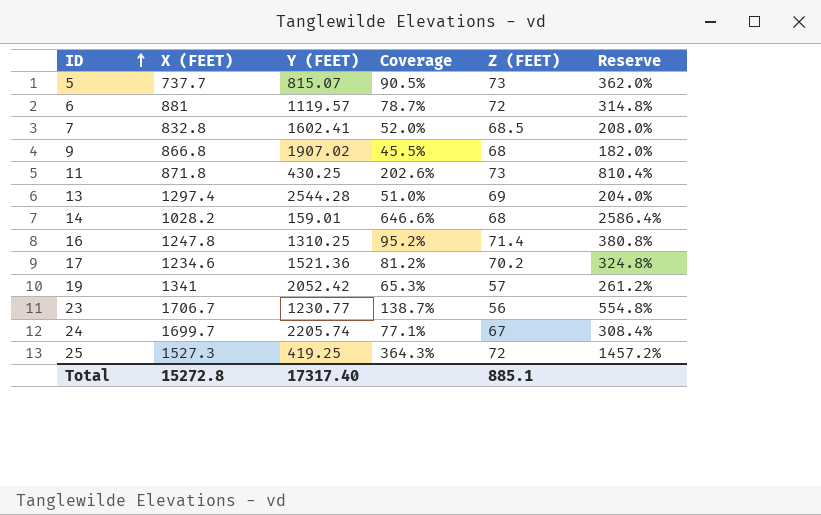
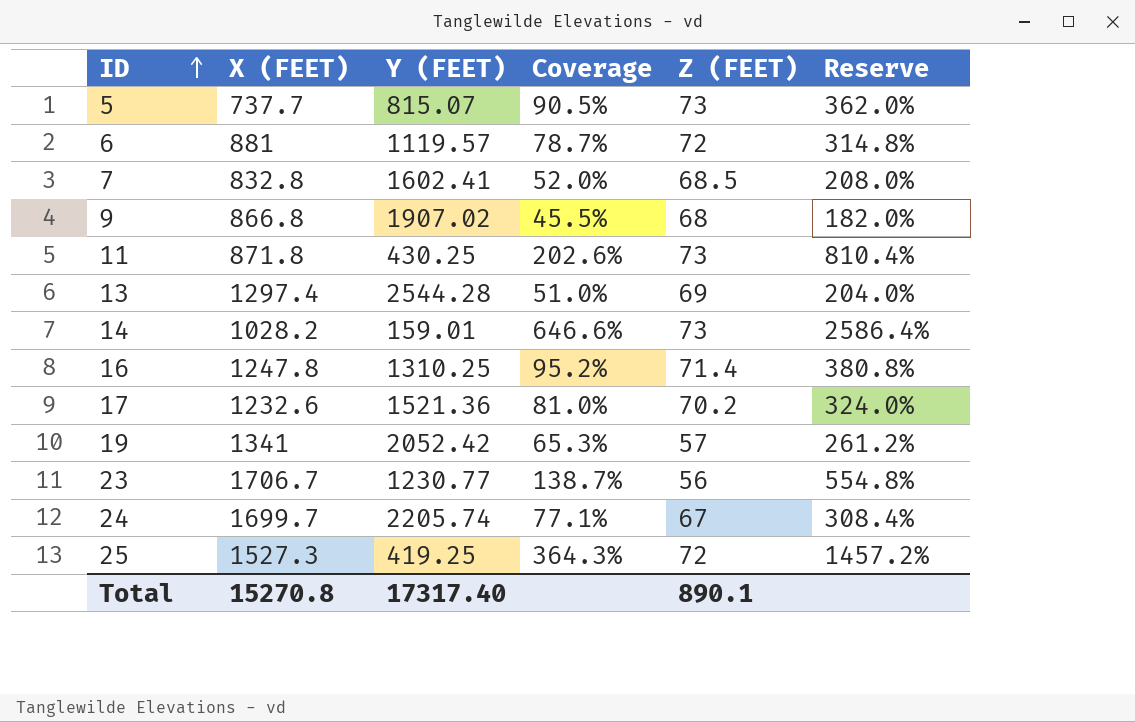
14 | Z (FEET): 68 -> 73
17 | X (FEET): 1234.6 -> 1232.6
17 | Coverage: 81.2% -> 81.0%
17 | Reserve: 324.8% -> 324.0%
Total | X (FEET): 15272.8 -> 15270.8
Total | Z (FEET): 885.1 -> 890.1

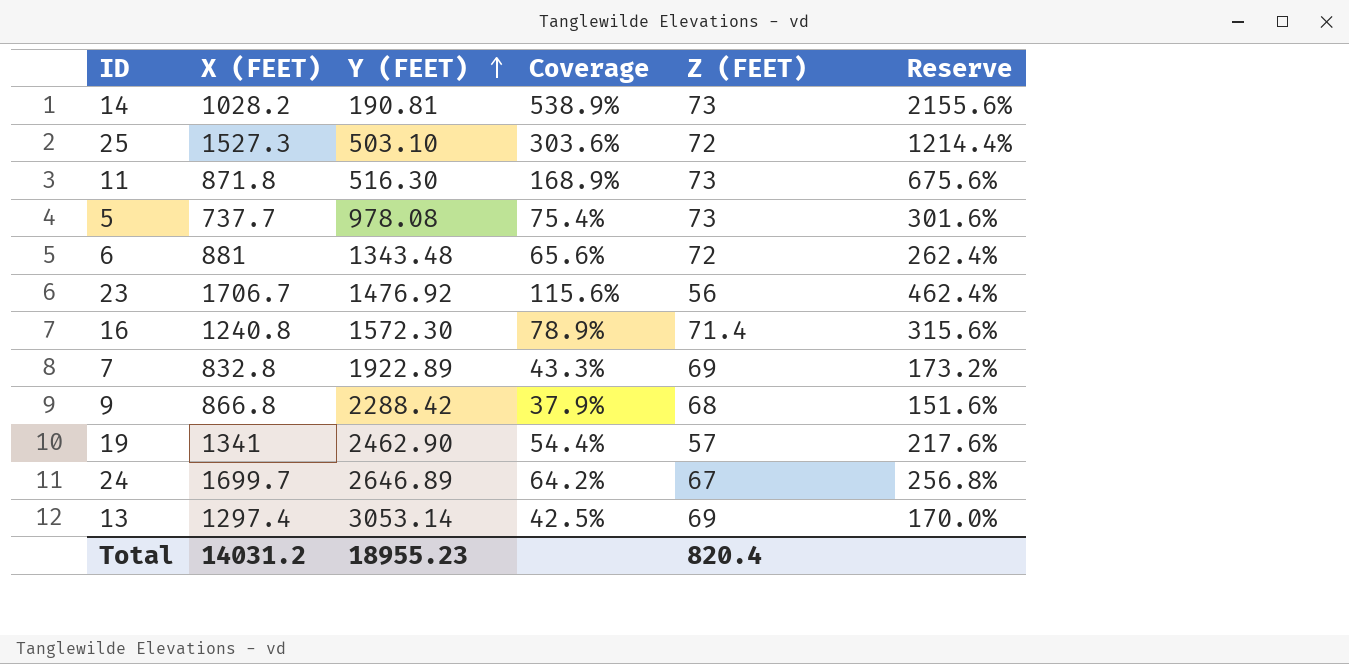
row order: ID ascending -> Y (FEET) ascending
row 17: 1232.6 | 1521.36 | 81.0% | 70.2 | 324.0% -> none
14 | Y (FEET): 159.01 -> 190.81
14 | Coverage: 646.6% -> 538.9%
14 | Reserve: 2586.4% -> 2155.6%
25 | Y (FEET): 419.25 -> 503.10
25 | Coverage: 364.3% -> 303.6%
25 | Reserve: 1457.2% -> 1214.4%
11 | Y (FEET): 430.25 -> 516.30
11 | Coverage: 202.6% -> 168.9%
11 | Reserve: 810.4% -> 675.6%
5 | Y (FEET): 815.07 -> 978.08
5 | Coverage: 90.5% -> 75.4%
5 | Reserve: 362.0% -> 301.6%
6 | Y (FEET): 1119.57 -> 1343.48
6 | Coverage: 78.7% -> 65.6%
6 | Reserve: 314.8% -> 262.4%
23 | Y (FEET): 1230.77 -> 1476.92
23 | Coverage: 138.7% -> 115.6%
23 | Reserve: 554.8% -> 462.4%
16 | X (FEET): 1247.8 -> 1240.8
16 | Y (FEET): 1310.25 -> 1572.30
16 | Coverage: 95.2% -> 78.9%
16 | Reserve: 380.8% -> 315.6%
7 | Y (FEET): 1602.41 -> 1922.89
7 | Coverage: 52.0% -> 43.3%
7 | Z (FEET): 68.5 -> 69
7 | Reserve: 208.0% -> 173.2%
9 | Y (FEET): 1907.02 -> 2288.42
9 | Coverage: 45.5% -> 37.9%
9 | Reserve: 182.0% -> 151.6%
19 | Y (FEET): 2052.42 -> 2462.90
19 | Coverage: 65.3% -> 54.4%
19 | Reserve: 261.2% -> 217.6%
24 | Y (FEET): 2205.74 -> 2646.89
24 | Coverage: 77.1% -> 64.2%
24 | Reserve: 308.4% -> 256.8%
13 | Y (FEET): 2544.28 -> 3053.14
13 | Coverage: 51.0% -> 42.5%
13 | Reserve: 204.0% -> 170.0%
Total | X (FEET): 15270.8 -> 14031.2
Total | Y (FEET): 17317.40 -> 18955.23
Total | Z (FEET): 890.1 -> 820.4

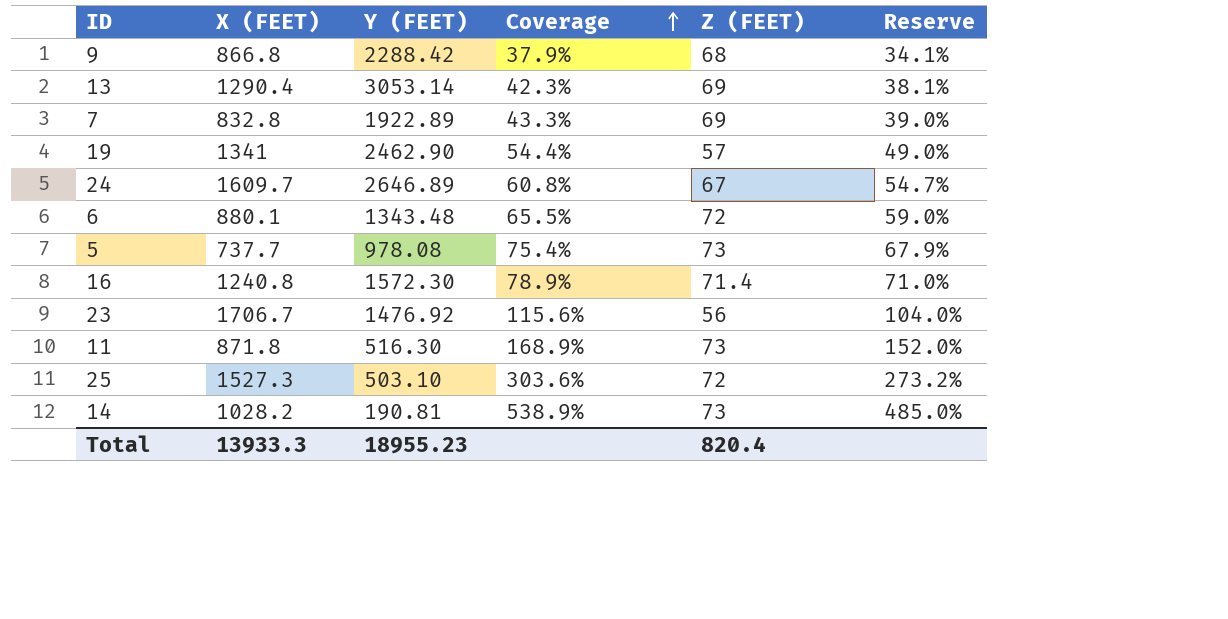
row order: Y (FEET) ascending -> Coverage ascending
column Reserve | formula: [Coverage] * 4 -> [Coverage] * 0.9
13 | X (FEET): 1297.4 -> 1290.4
13 | Coverage: 42.5% -> 42.3%
24 | X (FEET): 1699.7 -> 1609.7
24 | Coverage: 64.2% -> 60.8%
6 | X (FEET): 881 -> 880.1
6 | Coverage: 65.6% -> 65.5%
Total | X (FEET): 14031.2 -> 13933.3

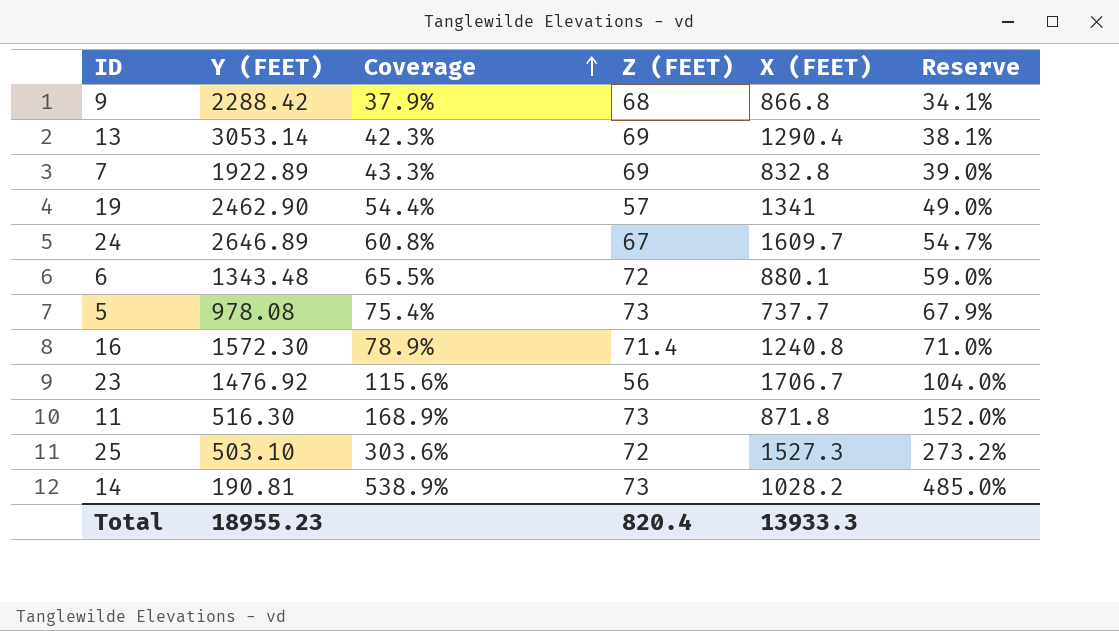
column X (FEET) | position: 2 -> 5

